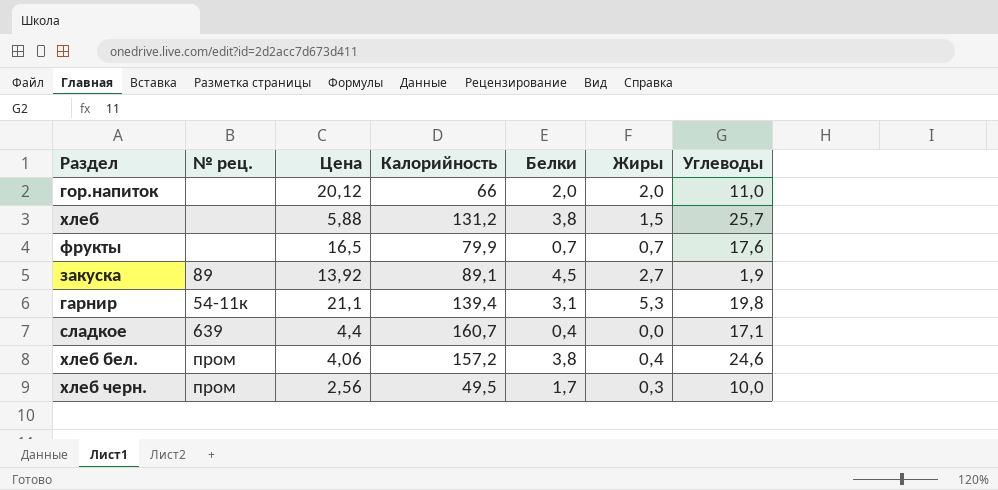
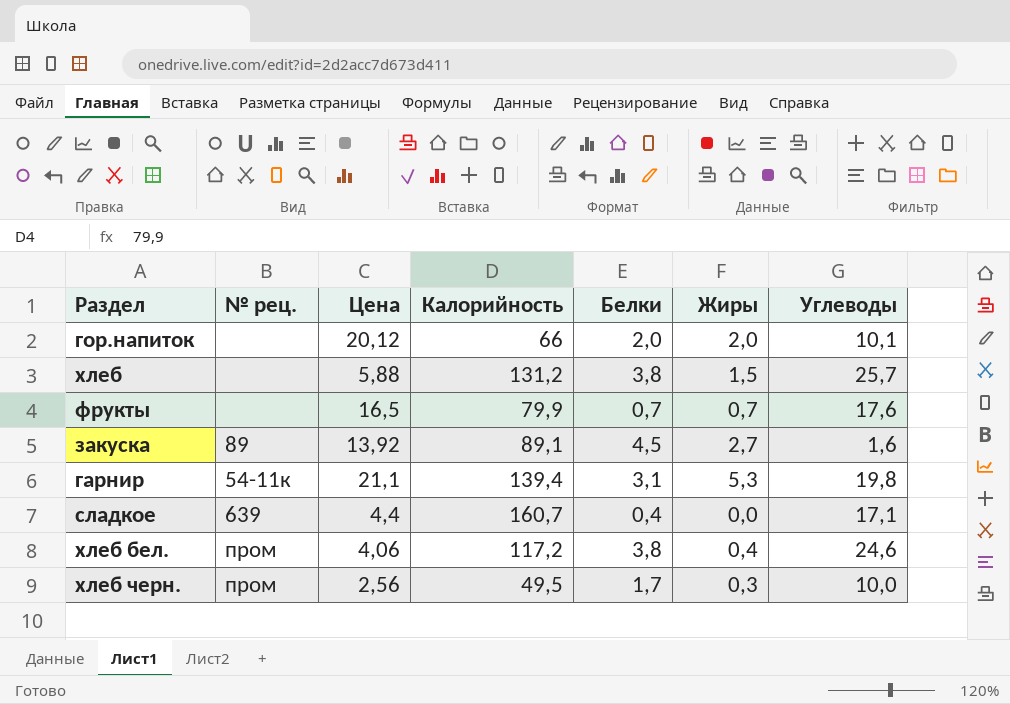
гор.напиток | Углеводы: 11,0 -> 10,1
закуска | Углеводы: 1,9 -> 1,6
хлеб бел. | Калорийность: 157,2 -> 117,2

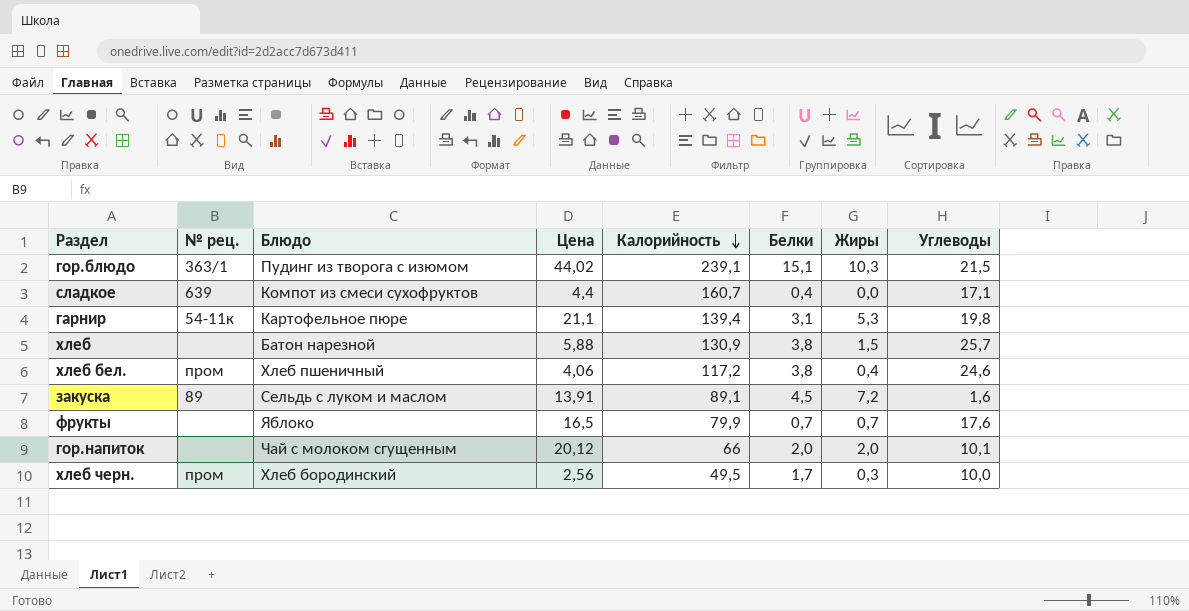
row order: none -> Калорийность descending
column Блюдо | position: none -> 3
row гор.блюдо: none -> 363/1 | Пудинг из творога с изюмом | 44,02 | 239,1 | 15,1 | 10,3 | 21,5
хлеб | Калорийность: 131,2 -> 130,9
закуска | Цена: 13,92 -> 13,91
закуска | Жиры: 2,7 -> 7,2

